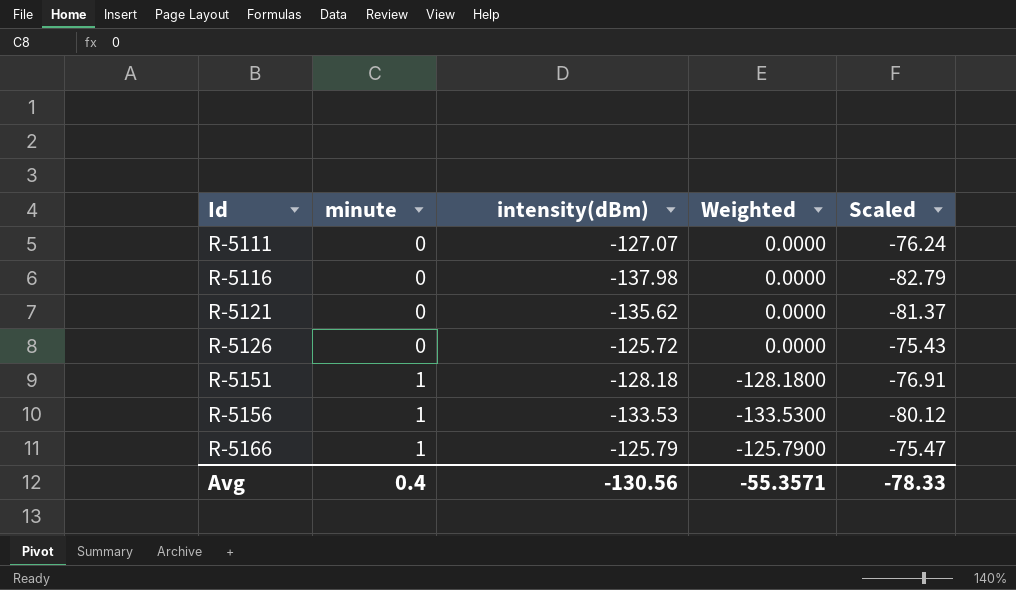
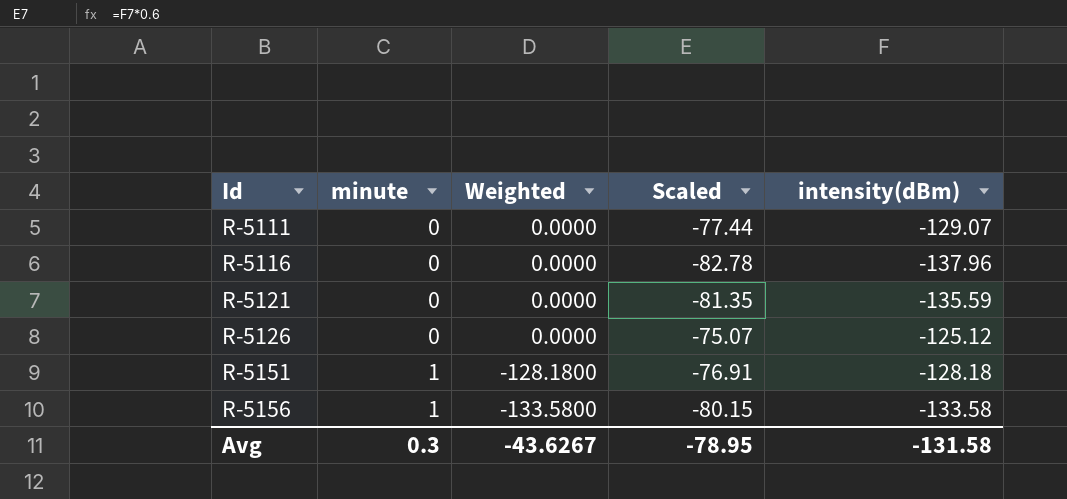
column intensity(dBm) | position: 3 -> 5
row R-5166: 1 | -125.79 | -125.7900 | -75.47 -> none
R-5111 | Scaled: -76.24 -> -77.44
R-5111 | intensity(dBm): -127.07 -> -129.07
R-5116 | Scaled: -82.79 -> -82.78
R-5116 | intensity(dBm): -137.98 -> -137.96
R-5121 | Scaled: -81.37 -> -81.35
R-5121 | intensity(dBm): -135.62 -> -135.59
R-5126 | Scaled: -75.43 -> -75.07
R-5126 | intensity(dBm): -125.72 -> -125.12
R-5156 | Weighted: -133.5300 -> -133.5800
R-5156 | Scaled: -80.12 -> -80.15
R-5156 | intensity(dBm): -133.53 -> -133.58
Avg | minute: 0.4 -> 0.3
Avg | Weighted: -55.3571 -> -43.6267
Avg | Scaled: -78.33 -> -78.95
Avg | intensity(dBm): -130.56 -> -131.58

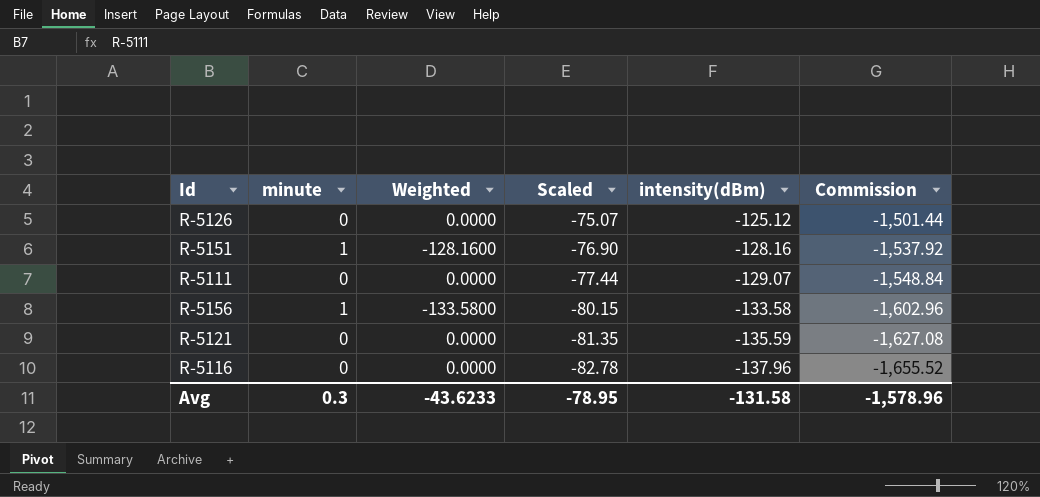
row order: Id ascending -> Scaled descending
column Commission | formula: none -> [intensity(dBm)] * 12
R-5151 | Weighted: -128.1800 -> -128.1600
R-5151 | Scaled: -76.91 -> -76.90
R-5151 | intensity(dBm): -128.18 -> -128.16
Avg | Weighted: -43.6267 -> -43.6233

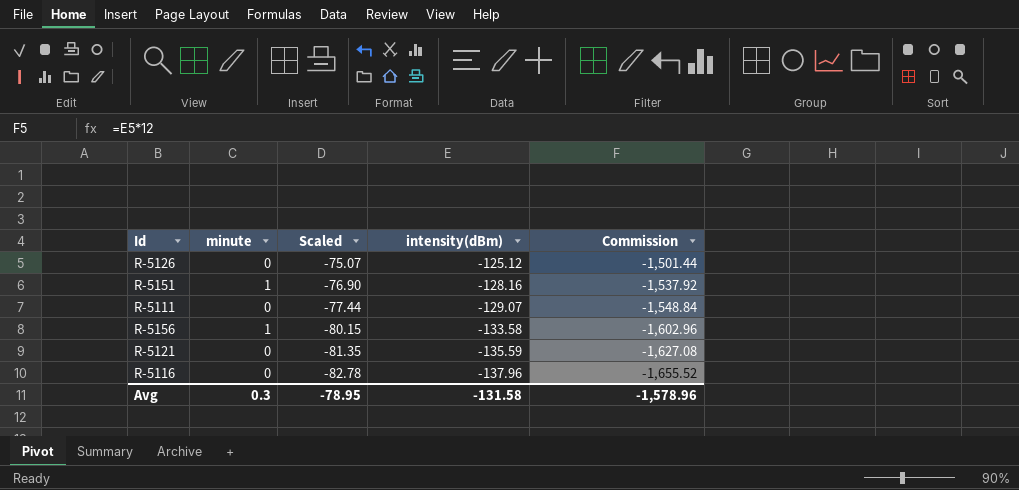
column Weighted | formula: [minute] * [intensity(dBm)] -> none

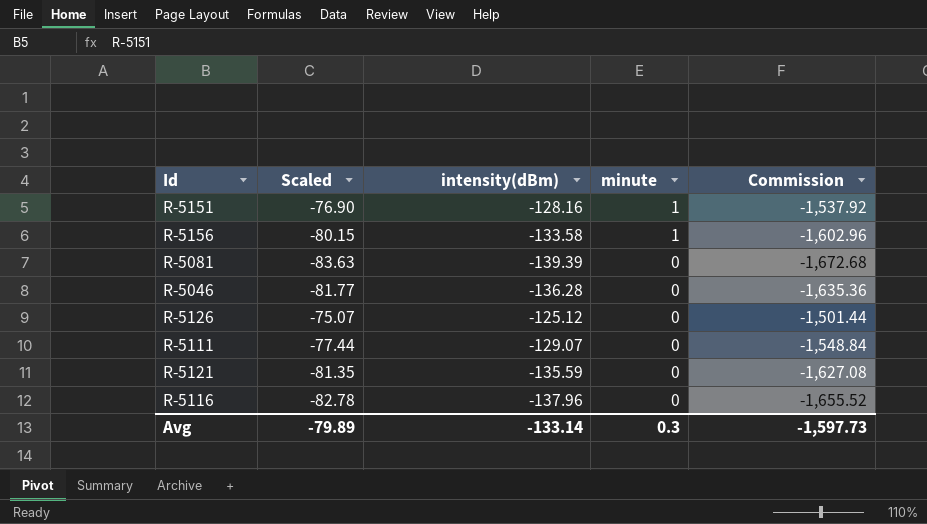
row order: Scaled descending -> minute descending
column minute | position: 2 -> 4
row R-5081: none -> -83.63 | -139.39 | 0 | -1,672.68
row R-5046: none -> -81.77 | -136.28 | 0 | -1,635.36
Avg | Scaled: -78.95 -> -79.89
Avg | intensity(dBm): -131.58 -> -133.14
Avg | Commission: -1,578.96 -> -1,597.73

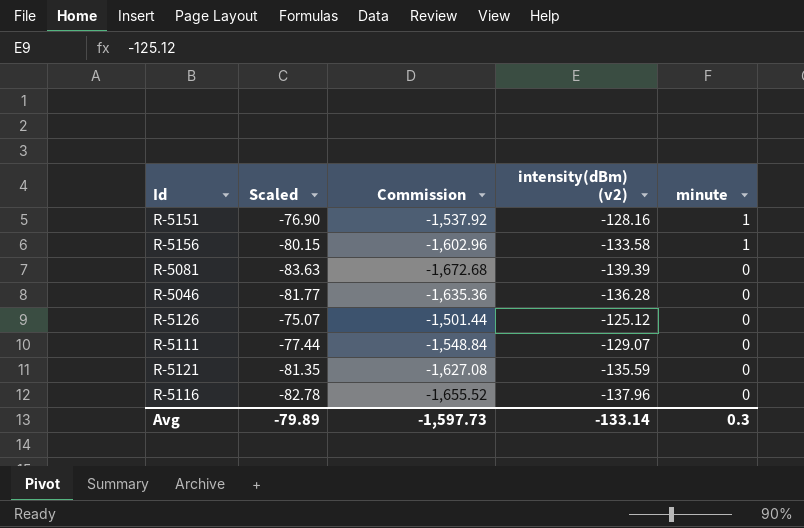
column Commission | position: 5 -> 3
column name: intensity(dBm) -> intensity(dBm) (v2)

